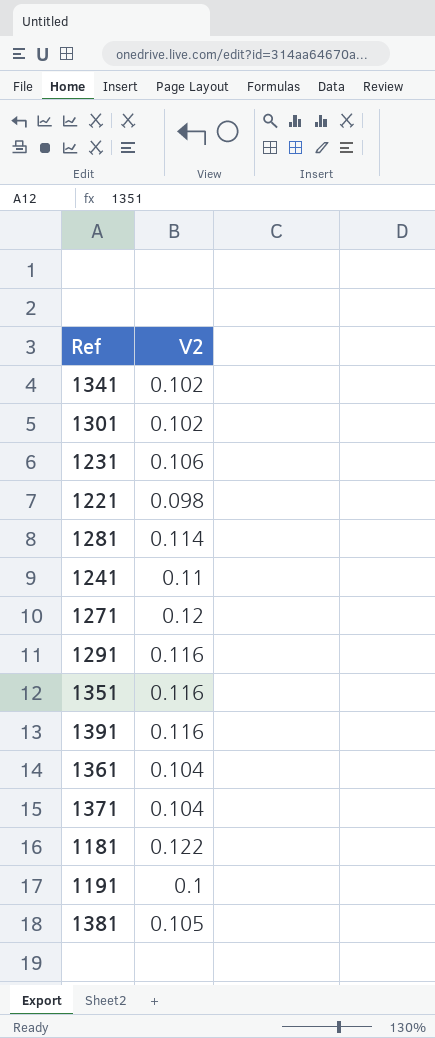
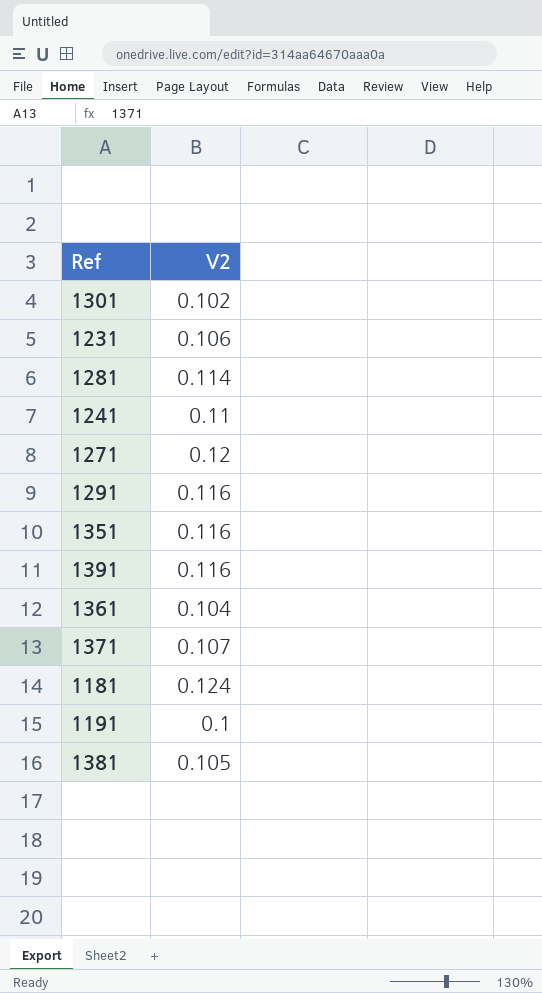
row 1341: 0.102 -> none
row 1221: 0.098 -> none
1371 | V2: 0.104 -> 0.107
1181 | V2: 0.122 -> 0.124

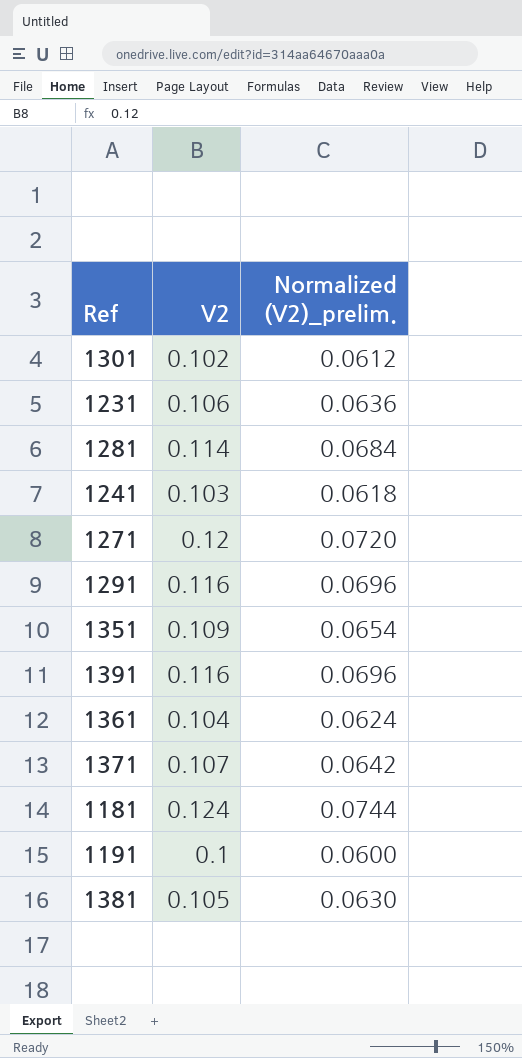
column Normalized (V2)_prelim. | formula: none -> [V2] * 0.6
1241 | V2: 0.11 -> 0.103
1351 | V2: 0.116 -> 0.109

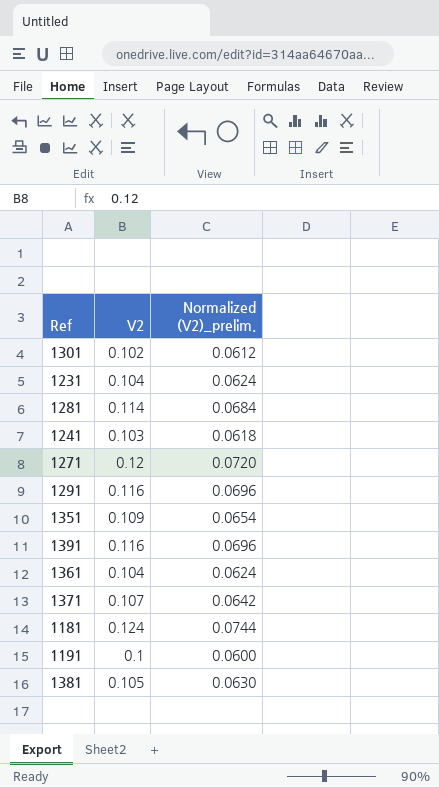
1231 | V2: 0.106 -> 0.104
1231 | Normalized (V2)_prelim.: 0.0636 -> 0.0624

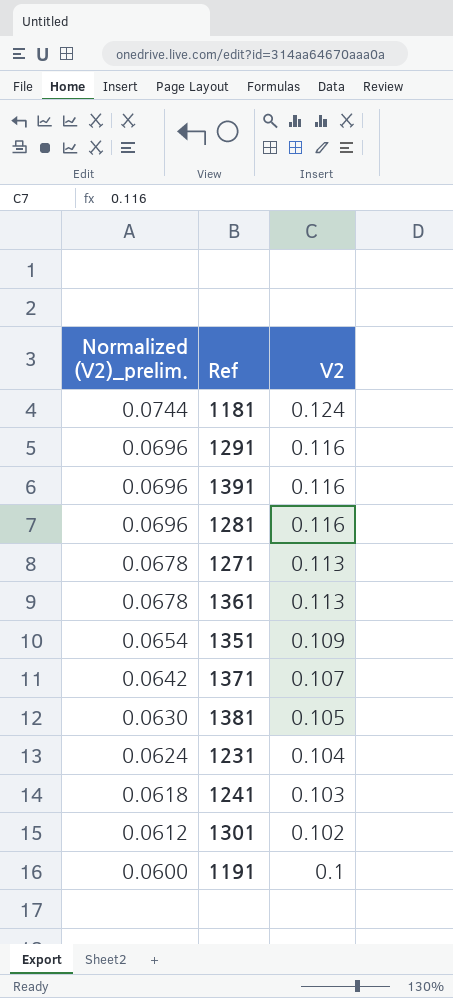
row order: none -> Normalized (V2)_prelim. descending
column Normalized (V2)_prelim. | position: 3 -> 1
1281 | Normalized (V2)_prelim.: 0.0684 -> 0.0696
1281 | V2: 0.114 -> 0.116
1271 | Normalized (V2)_prelim.: 0.0720 -> 0.0678
1271 | V2: 0.12 -> 0.113
1361 | Normalized (V2)_prelim.: 0.0624 -> 0.0678
1361 | V2: 0.104 -> 0.113

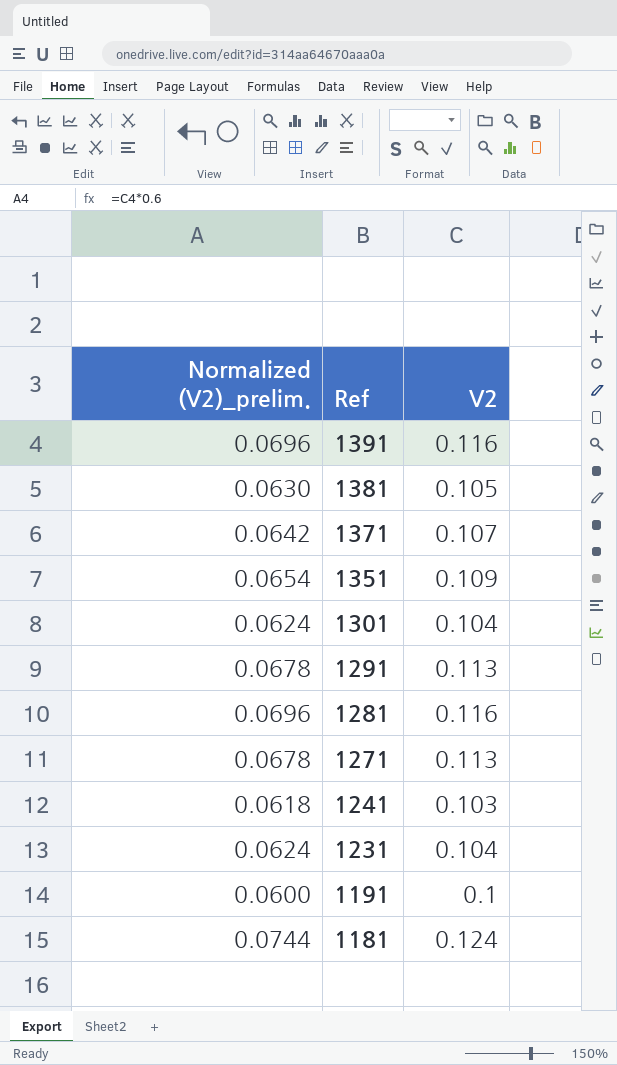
row order: Normalized (V2)_prelim. descending -> Ref descending
row 1361: 0.0678 | 0.113 -> none
1301 | Normalized (V2)_prelim.: 0.0612 -> 0.0624
1301 | V2: 0.102 -> 0.104
1291 | Normalized (V2)_prelim.: 0.0696 -> 0.0678
1291 | V2: 0.116 -> 0.113

